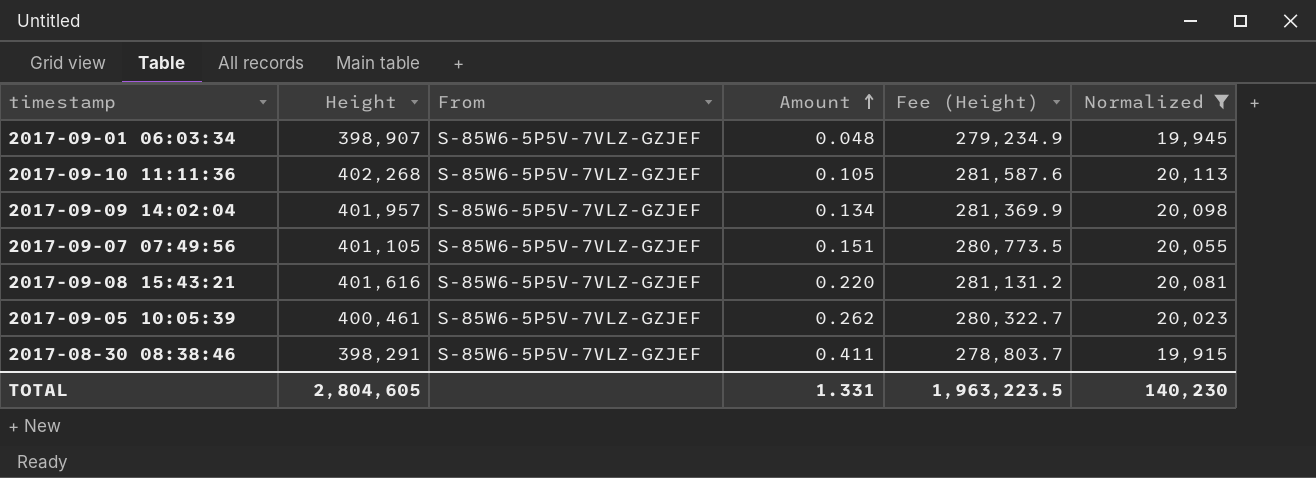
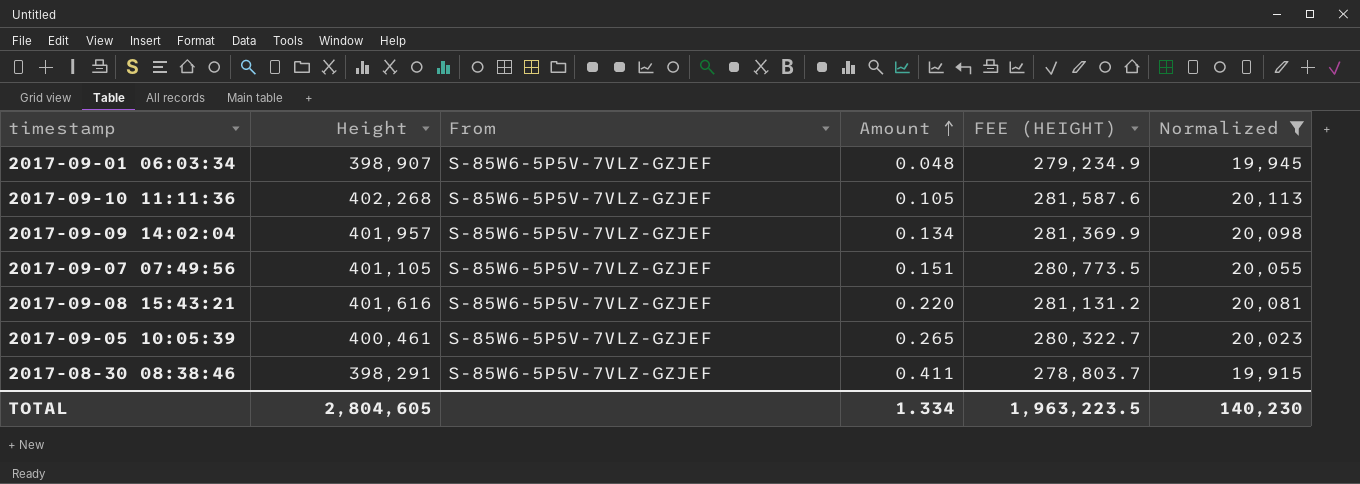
column name: Fee (Height) -> FEE (HEIGHT)
2017-09-05 10:05:39 | Amount: 0.262 -> 0.265
TOTAL | Amount: 1.331 -> 1.334

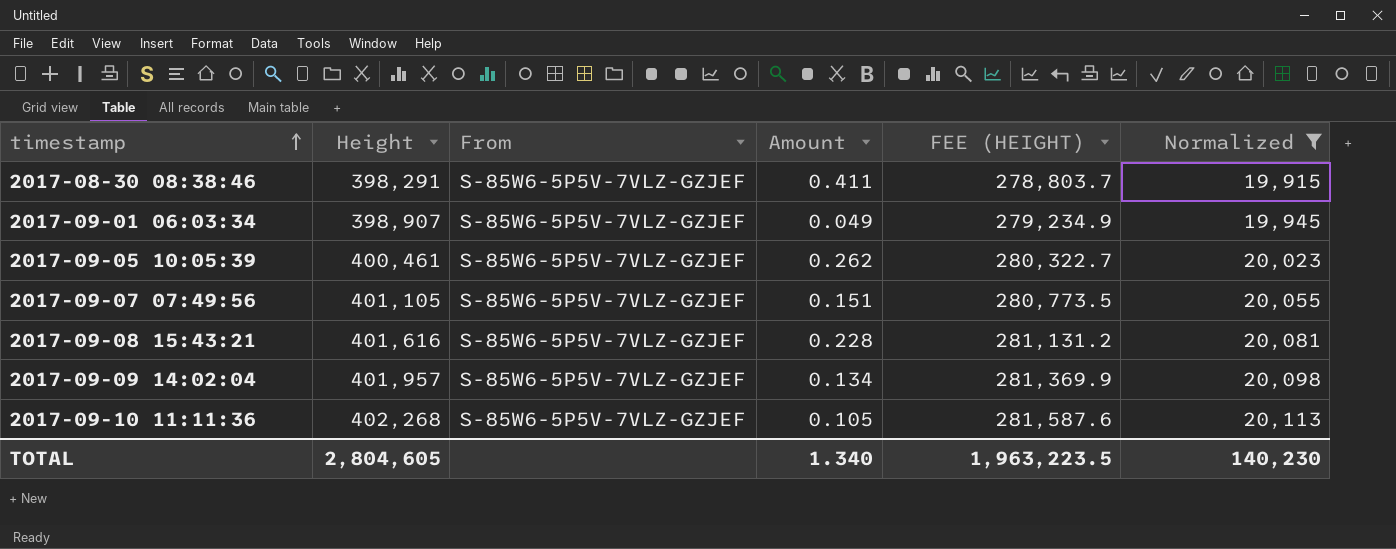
row order: Amount ascending -> timestamp ascending
2017-09-01 06:03:34 | Amount: 0.048 -> 0.049
2017-09-05 10:05:39 | Amount: 0.265 -> 0.262
2017-09-08 15:43:21 | Amount: 0.220 -> 0.228
TOTAL | Amount: 1.334 -> 1.340

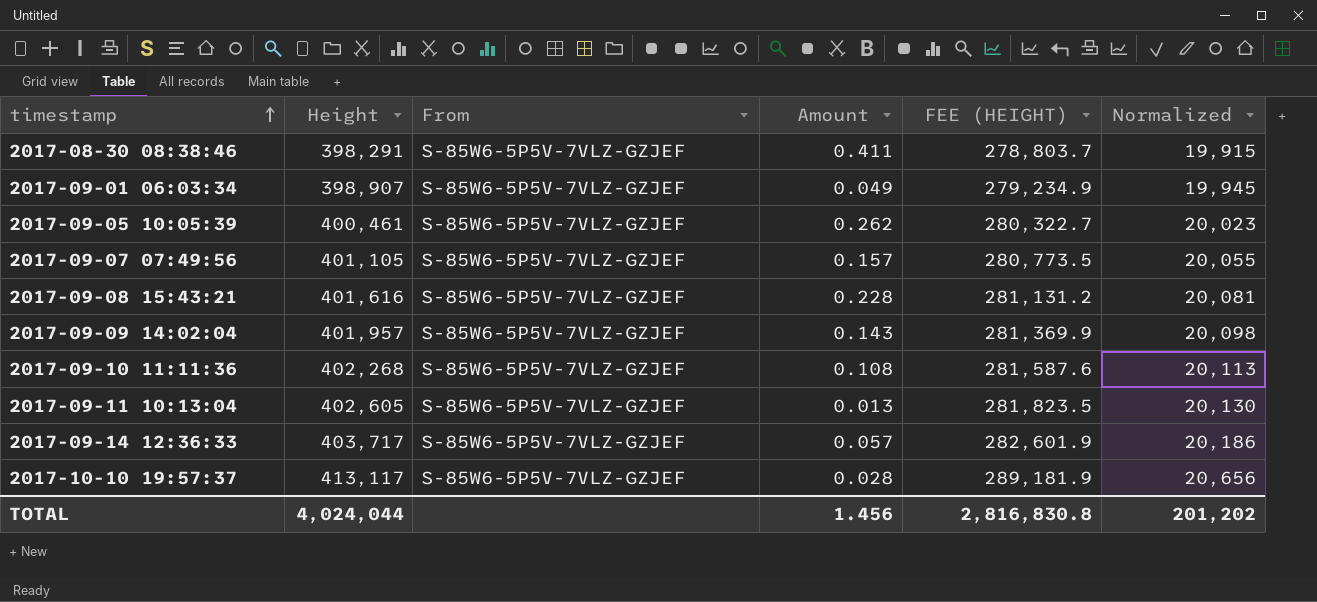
filter: Normalized <= 20,113 -> none
2017-09-07 07:49:56 | Amount: 0.151 -> 0.157
2017-09-09 14:02:04 | Amount: 0.134 -> 0.143
2017-09-10 11:11:36 | Amount: 0.105 -> 0.108
TOTAL | Height: 2,804,605 -> 4,024,044
TOTAL | Amount: 1.340 -> 1.456
TOTAL | FEE (HEIGHT): 1,963,223.5 -> 2,816,830.8
TOTAL | Normalized: 140,230 -> 201,202

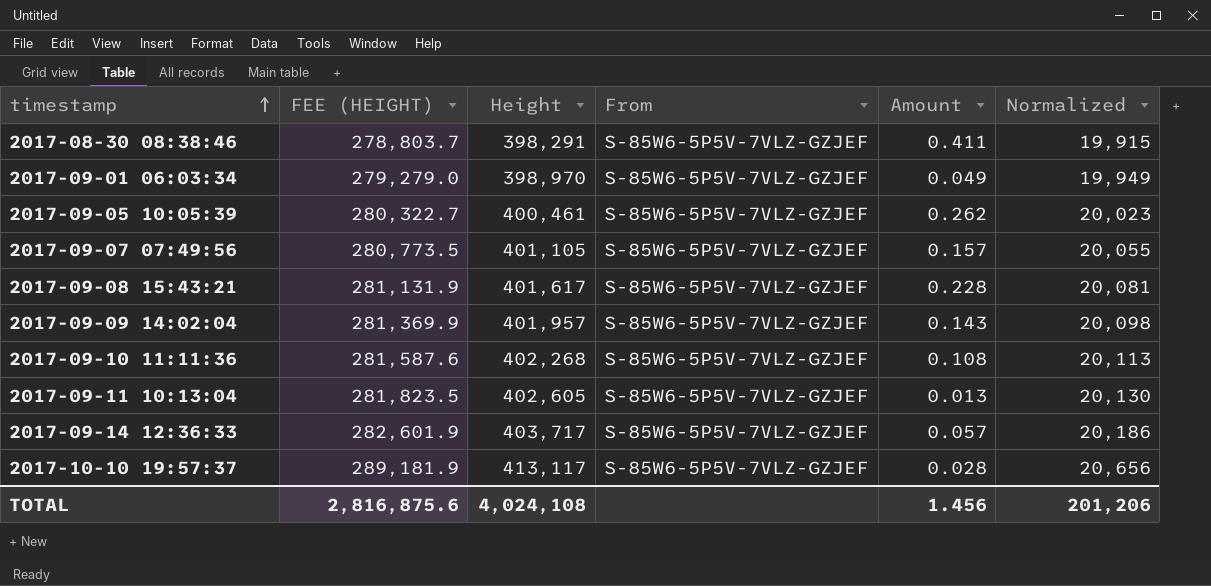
column FEE (HEIGHT) | position: 5 -> 2
2017-09-01 06:03:34 | FEE (HEIGHT): 279,234.9 -> 279,279.0
2017-09-01 06:03:34 | Height: 398,907 -> 398,970
2017-09-01 06:03:34 | Normalized: 19,945 -> 19,949
2017-09-08 15:43:21 | FEE (HEIGHT): 281,131.2 -> 281,131.9
2017-09-08 15:43:21 | Height: 401,616 -> 401,617
TOTAL | FEE (HEIGHT): 2,816,830.8 -> 2,816,875.6
TOTAL | Height: 4,024,044 -> 4,024,108
TOTAL | Normalized: 201,202 -> 201,206

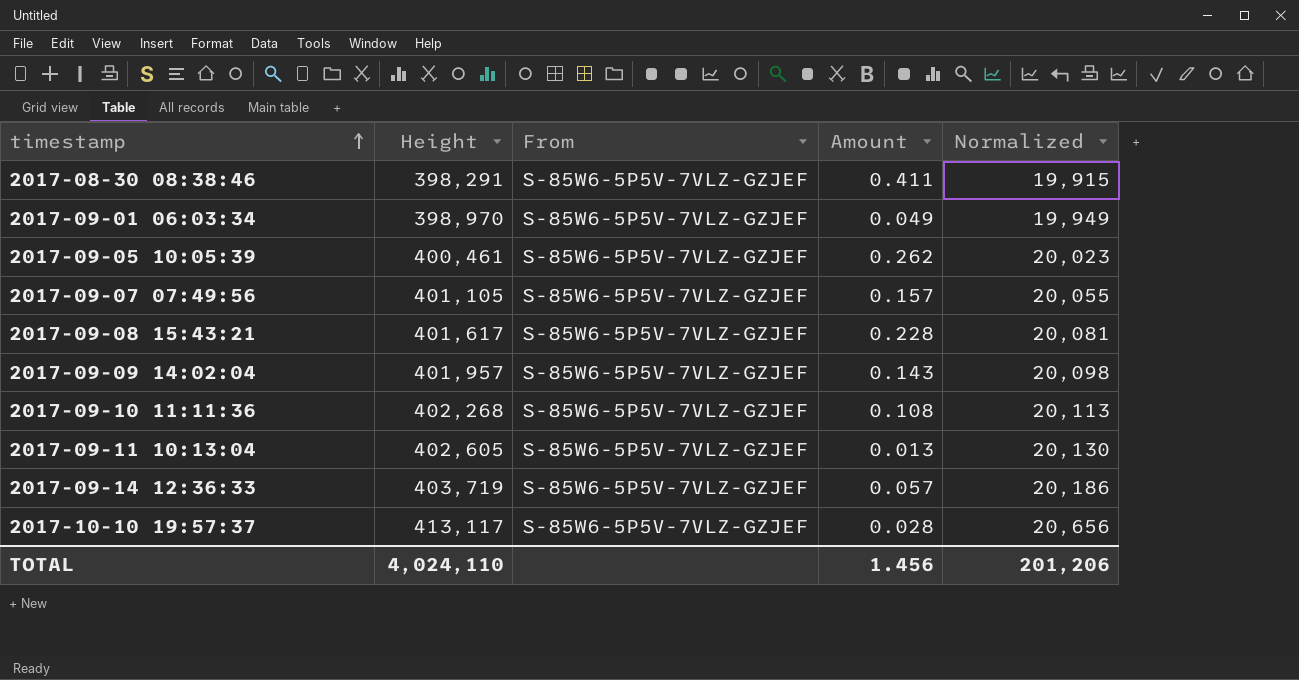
column FEE (HEIGHT) | formula: [Height] * 0.7 -> none
2017-09-14 12:36:33 | Height: 403,717 -> 403,719
TOTAL | Height: 4,024,108 -> 4,024,110

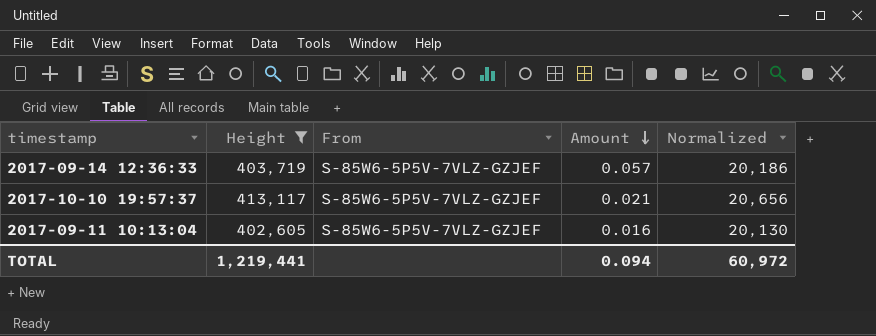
filter: none -> Height >= 402,605
row order: timestamp ascending -> Amount descending
2017-10-10 19:57:37 | Amount: 0.028 -> 0.021
2017-09-11 10:13:04 | Amount: 0.013 -> 0.016
TOTAL | Height: 4,024,110 -> 1,219,441
TOTAL | Amount: 1.456 -> 0.094
TOTAL | Normalized: 201,206 -> 60,972

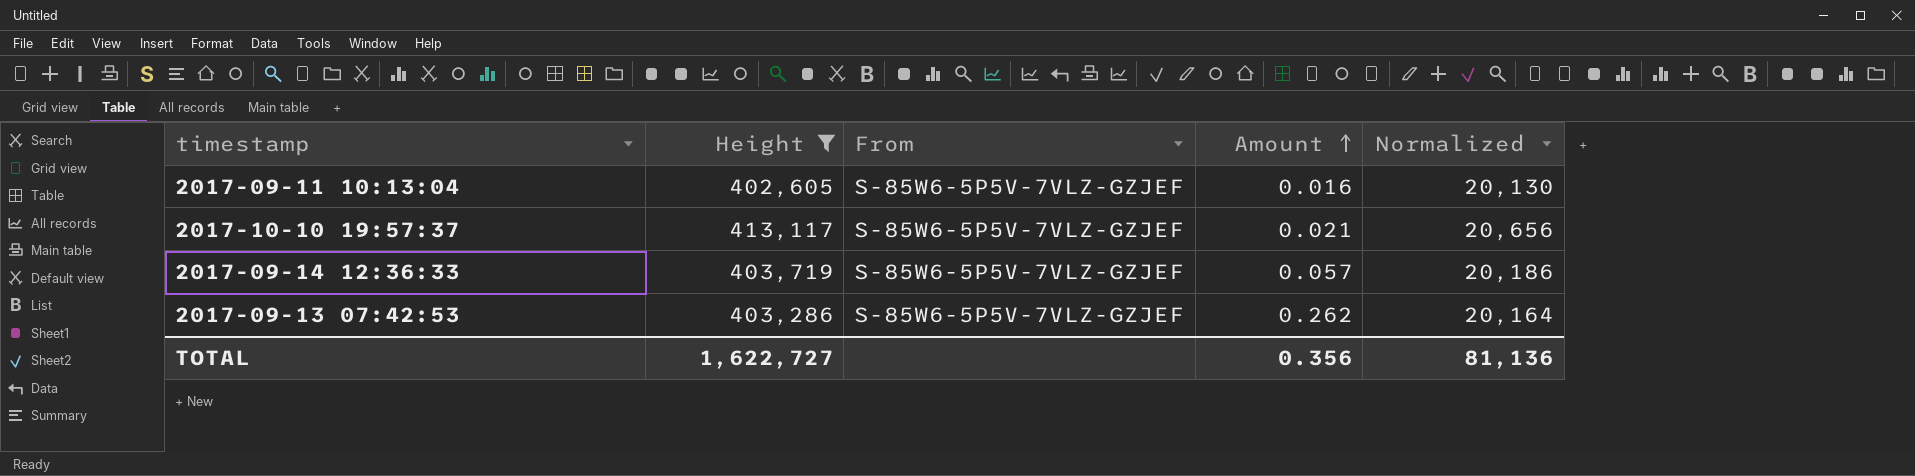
row order: Amount descending -> Amount ascending
row 2017-09-13 07:42:53: none -> 403,286 | S-85W6-5P5V-7VLZ-GZJEF | 0.262 | 20,164
TOTAL | Height: 1,219,441 -> 1,622,727
TOTAL | Amount: 0.094 -> 0.356
TOTAL | Normalized: 60,972 -> 81,136

